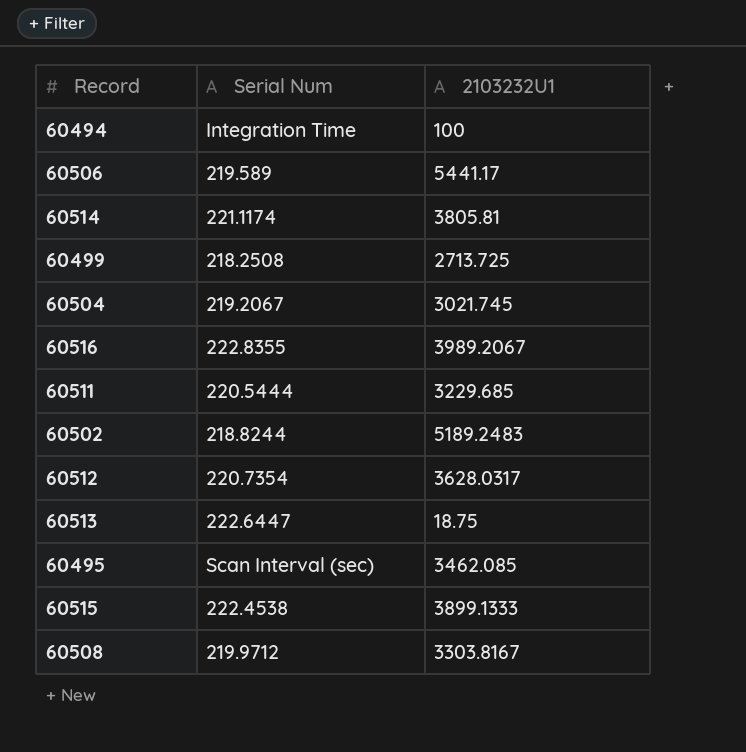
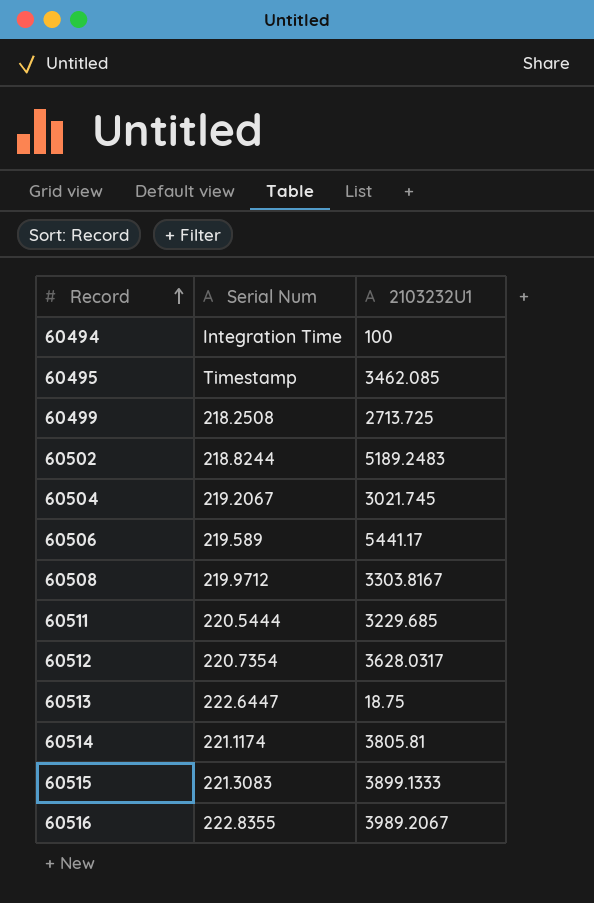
row order: none -> Record ascending
60495 | Serial Num: Scan Interval (sec) -> Timestamp
60515 | Serial Num: 222.4538 -> 221.3083

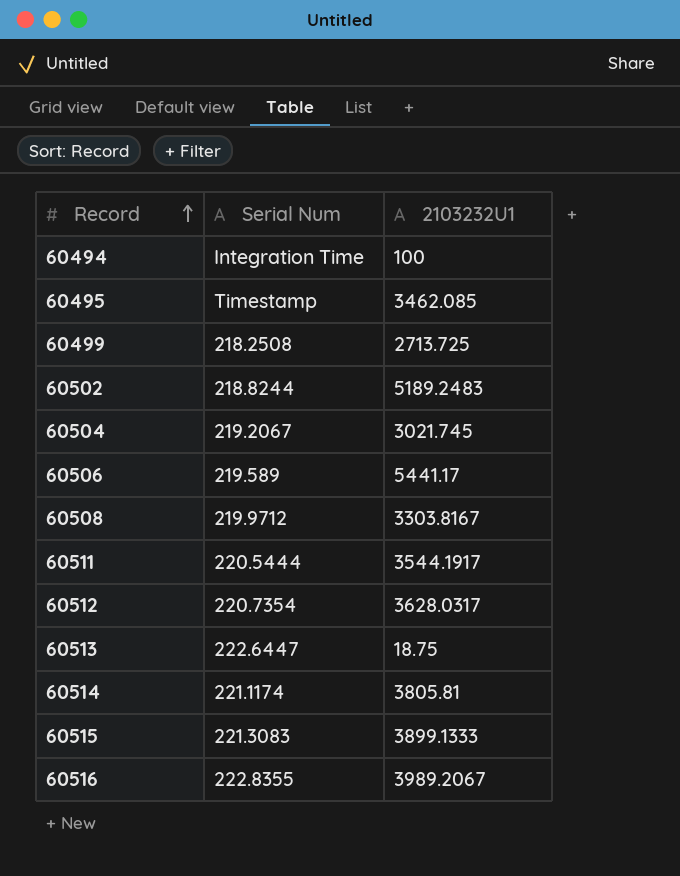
60511 | 2103232U1: 3229.685 -> 3544.1917

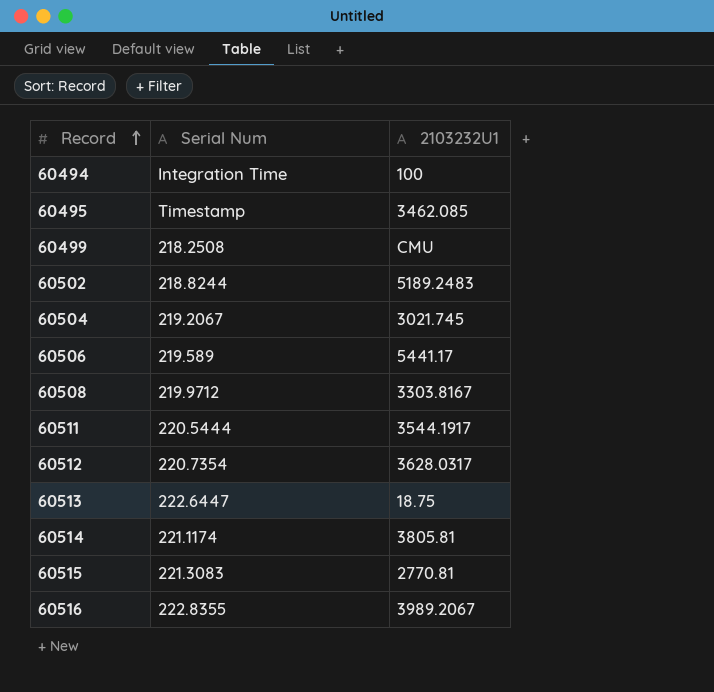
60499 | 2103232U1: 2713.725 -> CMU
60515 | 2103232U1: 3899.1333 -> 2770.81

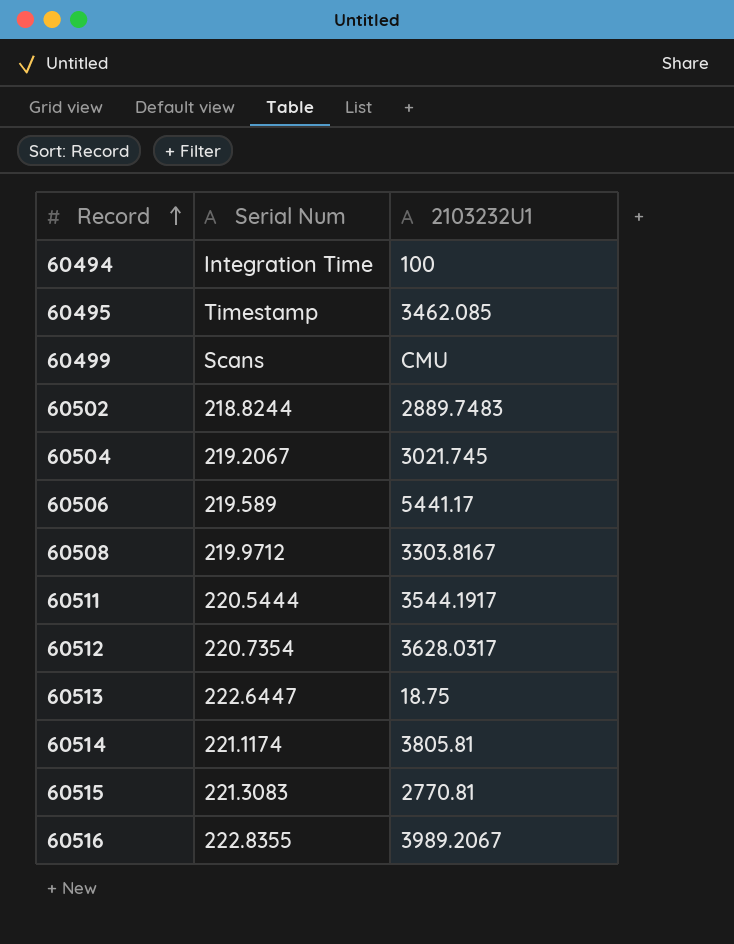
60499 | Serial Num: 218.2508 -> Scans
60502 | 2103232U1: 5189.2483 -> 2889.7483

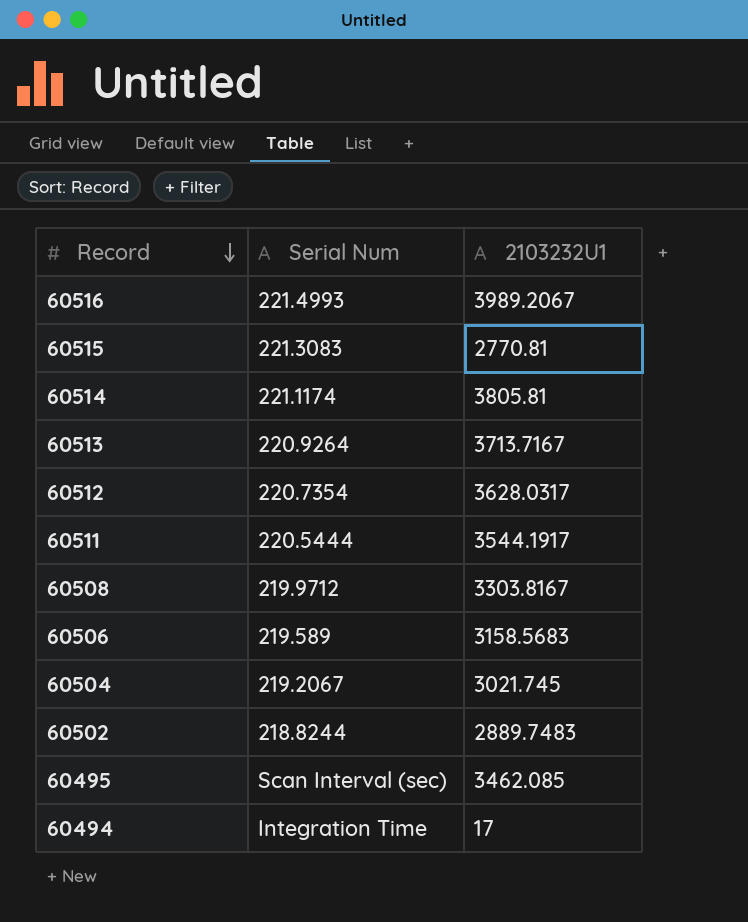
row order: Record ascending -> Record descending
row 60499: Scans | CMU -> none
60516 | Serial Num: 222.8355 -> 221.4993
60513 | Serial Num: 222.6447 -> 220.9264
60513 | 2103232U1: 18.75 -> 3713.7167
60506 | 2103232U1: 5441.17 -> 3158.5683
60495 | Serial Num: Timestamp -> Scan Interval (sec)
60494 | 2103232U1: 100 -> 17

